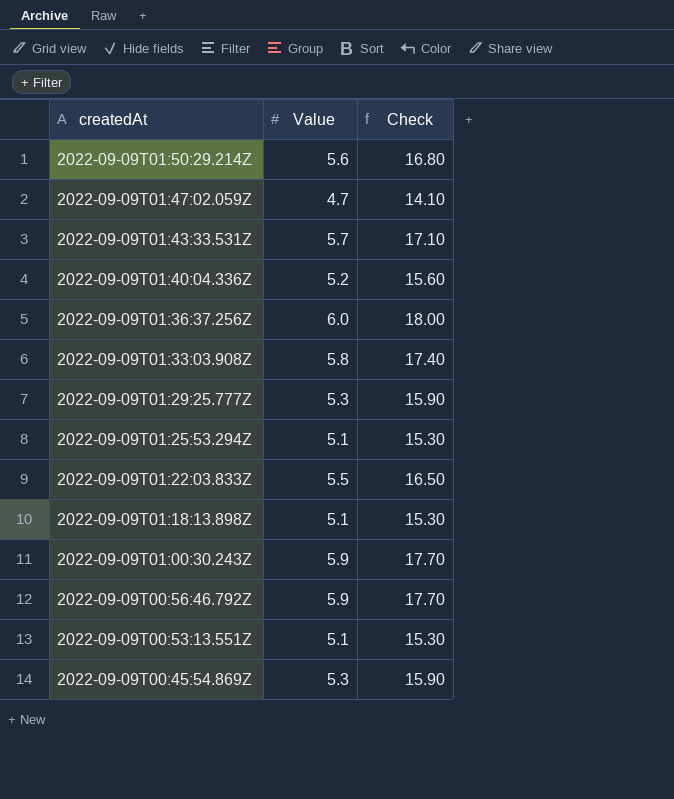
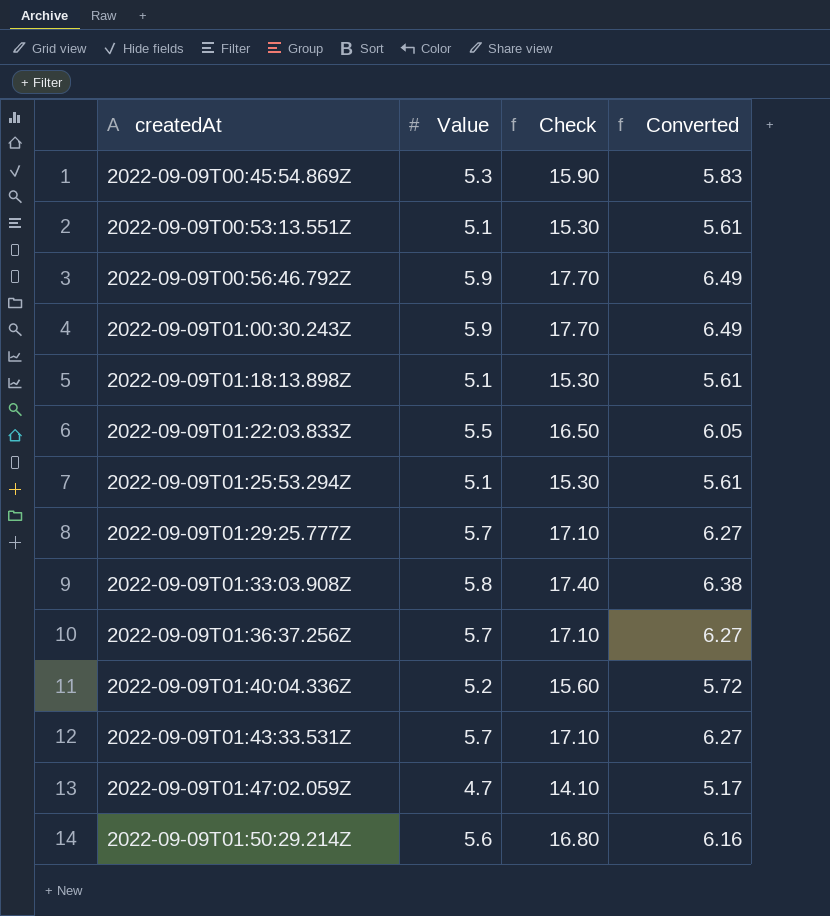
row order: createdAt descending -> createdAt ascending
column Converted | formula: none -> [Value] * 1.1
2022-09-09T01:29:25.777Z | Value: 5.3 -> 5.7
2022-09-09T01:29:25.777Z | Check: 15.90 -> 17.10
2022-09-09T01:36:37.256Z | Value: 6.0 -> 5.7
2022-09-09T01:36:37.256Z | Check: 18.00 -> 17.10

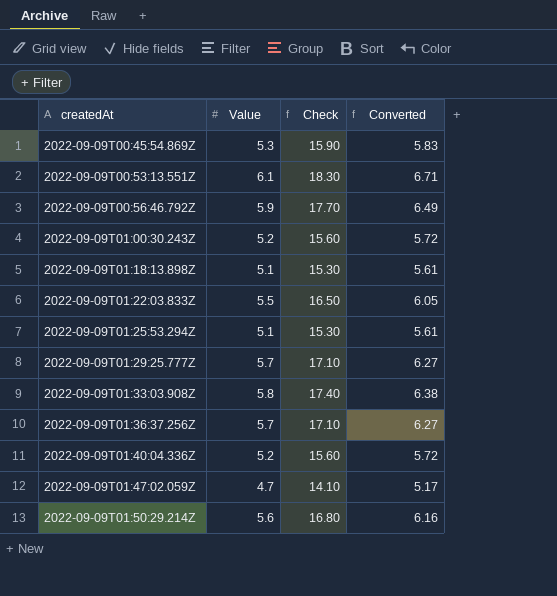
row 2022-09-09T01:43:33.531Z: 5.7 | 17.10 | 6.27 -> none
2022-09-09T00:53:13.551Z | Value: 5.1 -> 6.1
2022-09-09T00:53:13.551Z | Check: 15.30 -> 18.30
2022-09-09T00:53:13.551Z | Converted: 5.61 -> 6.71
2022-09-09T01:00:30.243Z | Value: 5.9 -> 5.2
2022-09-09T01:00:30.243Z | Check: 17.70 -> 15.60
2022-09-09T01:00:30.243Z | Converted: 6.49 -> 5.72

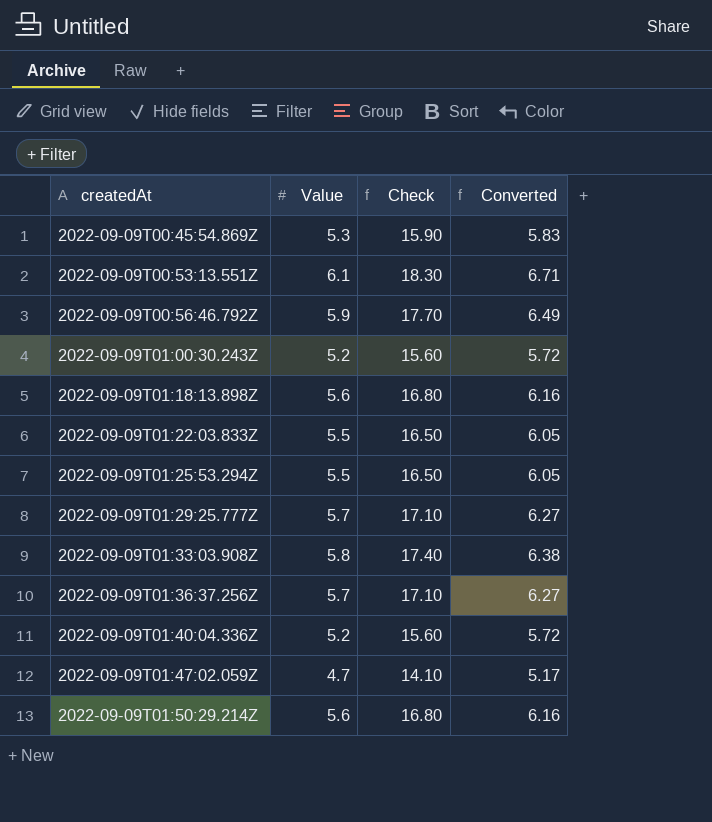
2022-09-09T01:18:13.898Z | Value: 5.1 -> 5.6
2022-09-09T01:18:13.898Z | Check: 15.30 -> 16.80
2022-09-09T01:18:13.898Z | Converted: 5.61 -> 6.16
2022-09-09T01:25:53.294Z | Value: 5.1 -> 5.5
2022-09-09T01:25:53.294Z | Check: 15.30 -> 16.50
2022-09-09T01:25:53.294Z | Converted: 5.61 -> 6.05

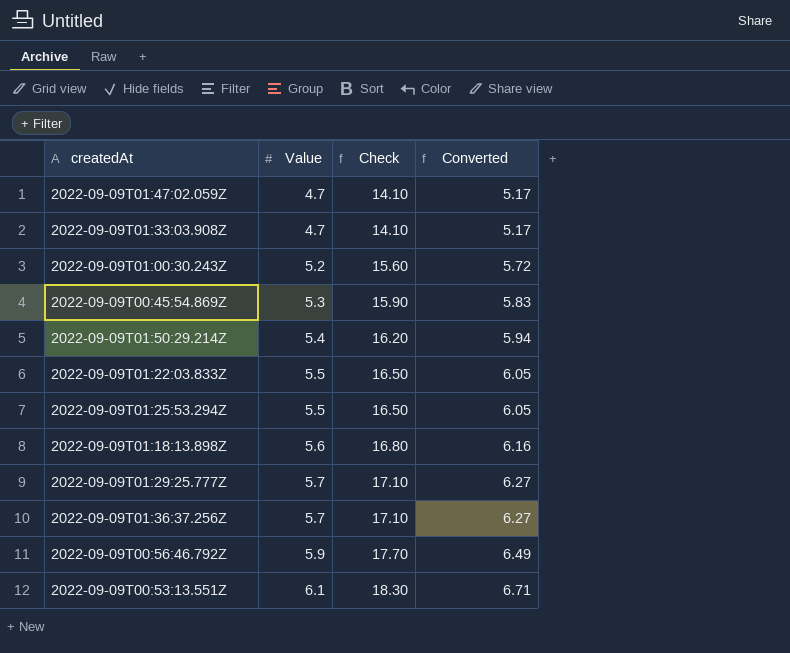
row order: createdAt ascending -> Value ascending
row 2022-09-09T01:40:04.336Z: 5.2 | 15.60 | 5.72 -> none
2022-09-09T01:33:03.908Z | Value: 5.8 -> 4.7
2022-09-09T01:33:03.908Z | Check: 17.40 -> 14.10
2022-09-09T01:33:03.908Z | Converted: 6.38 -> 5.17
2022-09-09T01:50:29.214Z | Value: 5.6 -> 5.4
2022-09-09T01:50:29.214Z | Check: 16.80 -> 16.20
2022-09-09T01:50:29.214Z | Converted: 6.16 -> 5.94

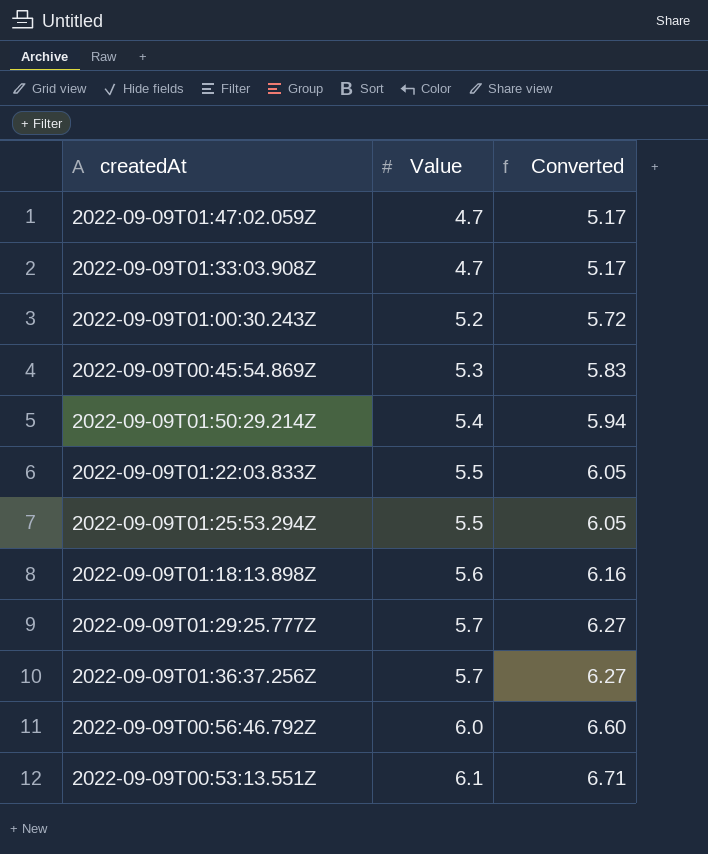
column Check | formula: [Value] * 3 -> none
2022-09-09T00:56:46.792Z | Value: 5.9 -> 6.0
2022-09-09T00:56:46.792Z | Converted: 6.49 -> 6.60

